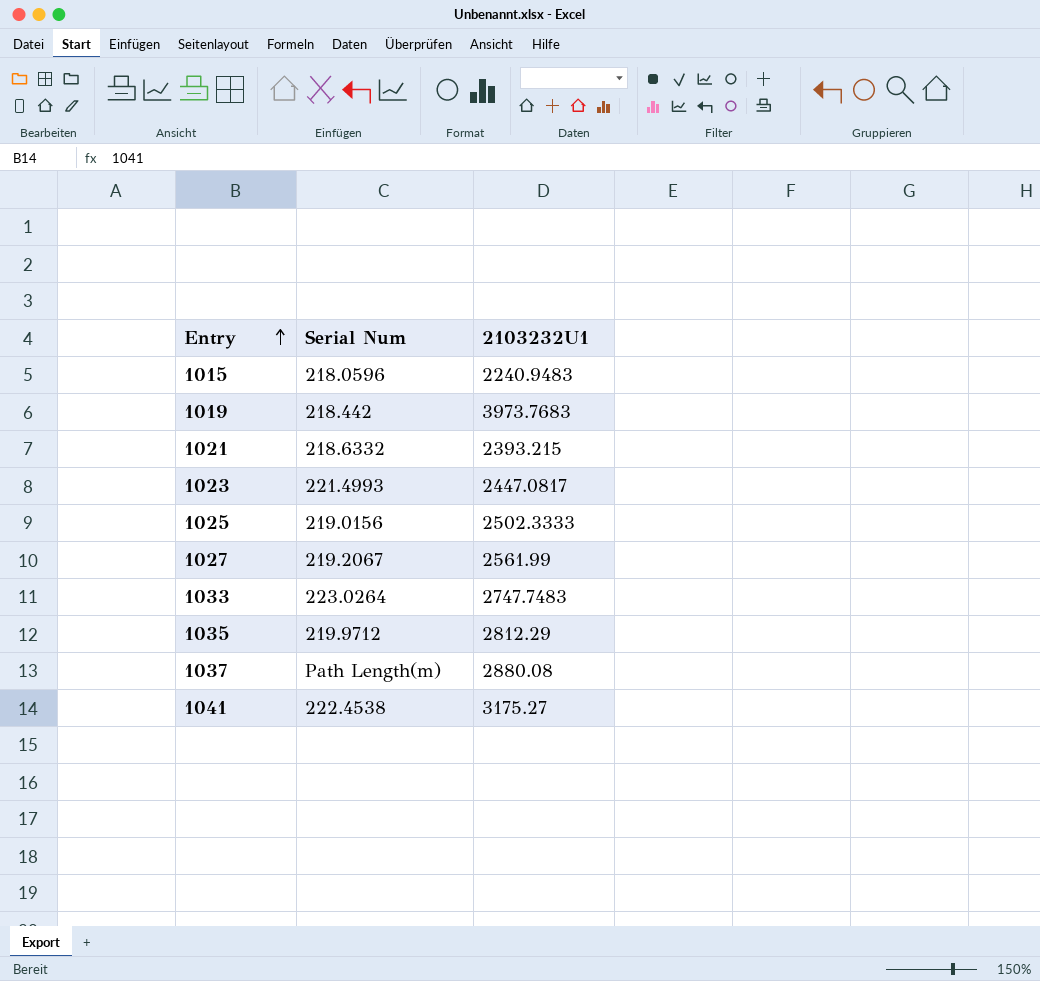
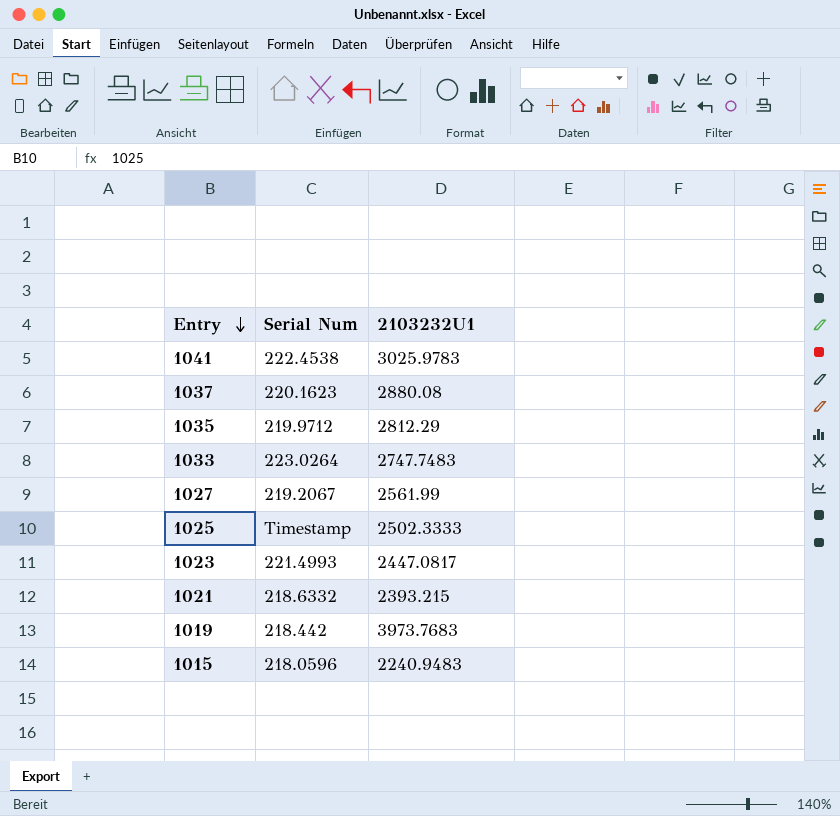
row order: Entry ascending -> Entry descending
1041 | 2103232U1: 3175.27 -> 3025.9783
1037 | Serial Num: Path Length(m) -> 220.1623
1025 | Serial Num: 219.0156 -> Timestamp

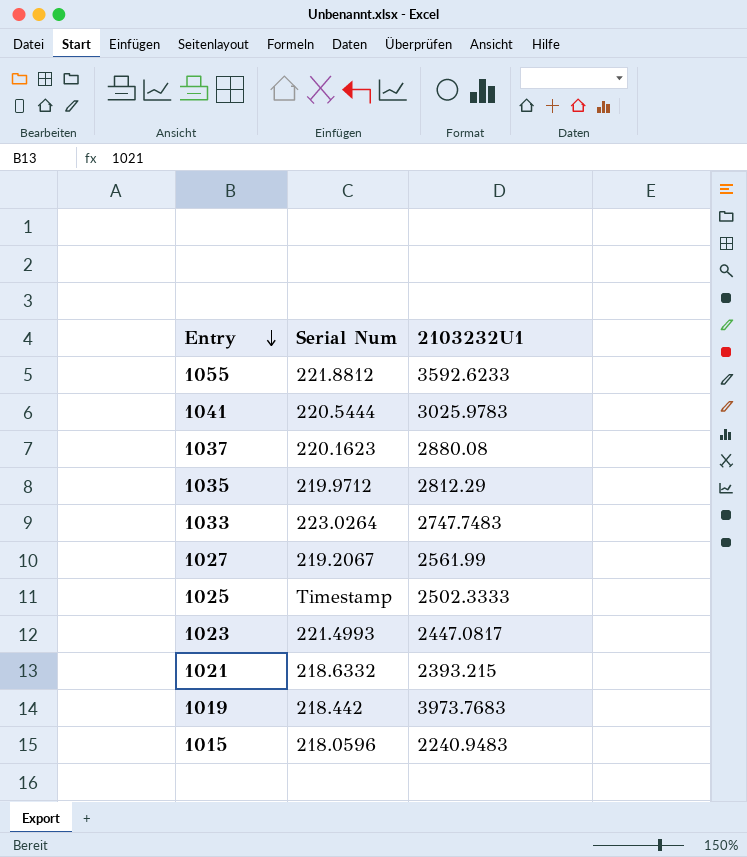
row 1055: none -> 221.8812 | 3592.6233
1041 | Serial Num: 222.4538 -> 220.5444

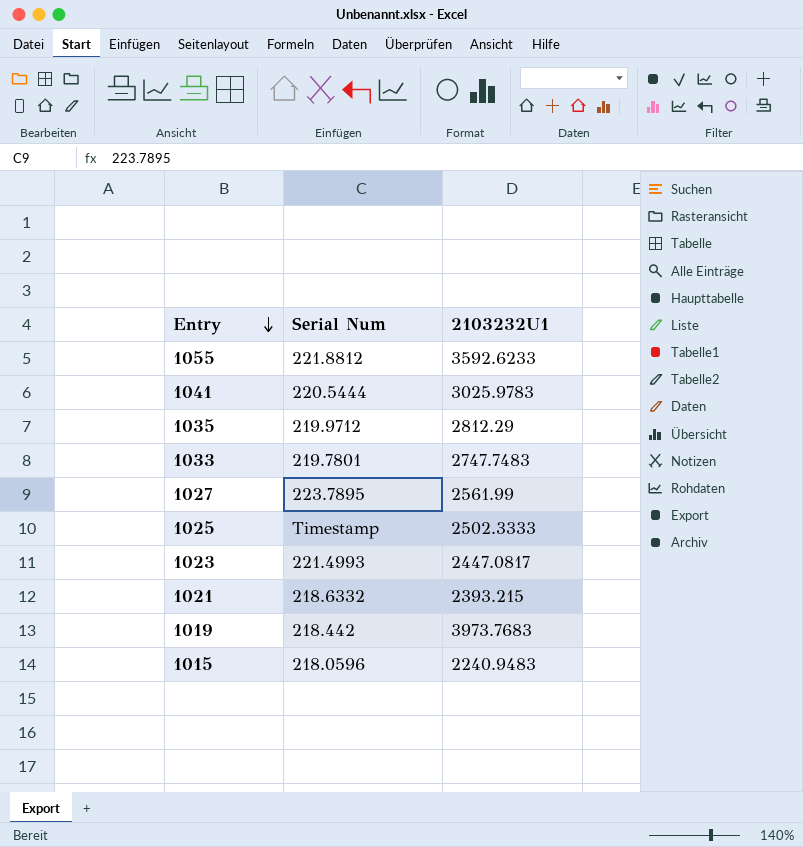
row 1037: 220.1623 | 2880.08 -> none
1033 | Serial Num: 223.0264 -> 219.7801
1027 | Serial Num: 219.2067 -> 223.7895

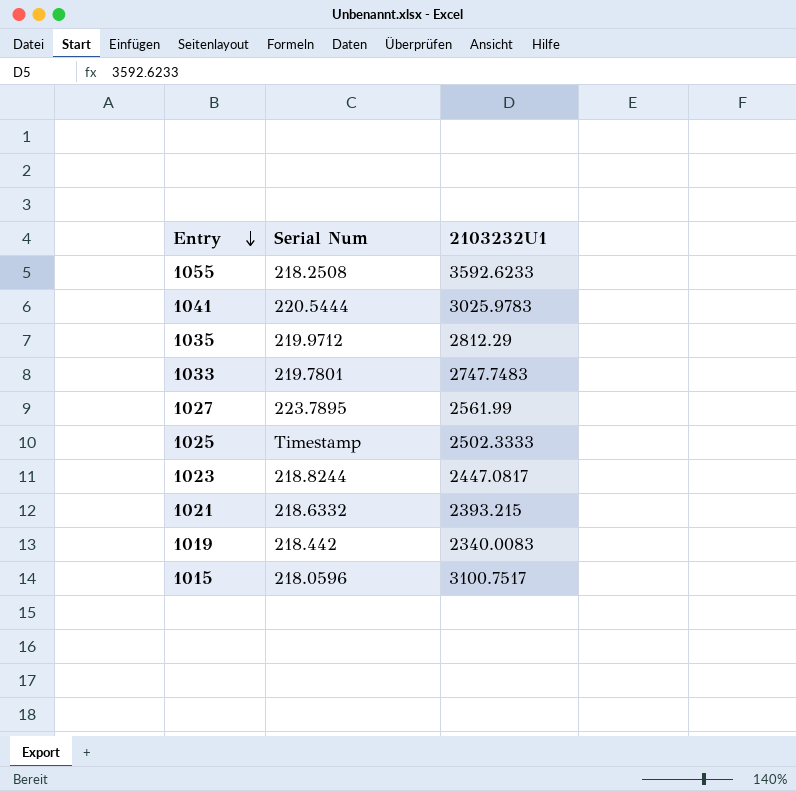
1055 | Serial Num: 221.8812 -> 218.2508
1023 | Serial Num: 221.4993 -> 218.8244
1019 | 2103232U1: 3973.7683 -> 2340.0083
1015 | 2103232U1: 2240.9483 -> 3100.7517

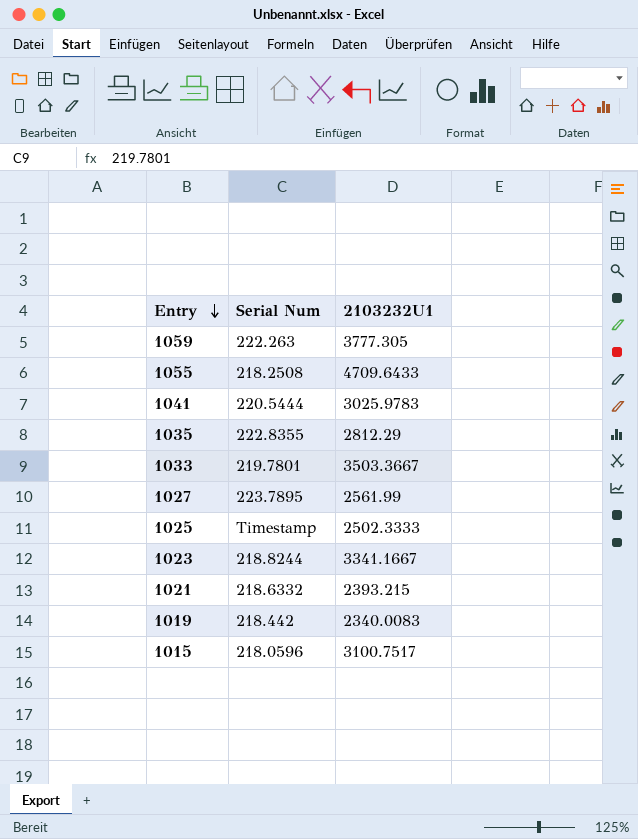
row 1059: none -> 222.263 | 3777.305
1055 | 2103232U1: 3592.6233 -> 4709.6433
1035 | Serial Num: 219.9712 -> 222.8355
1033 | 2103232U1: 2747.7483 -> 3503.3667
1023 | 2103232U1: 2447.0817 -> 3341.1667

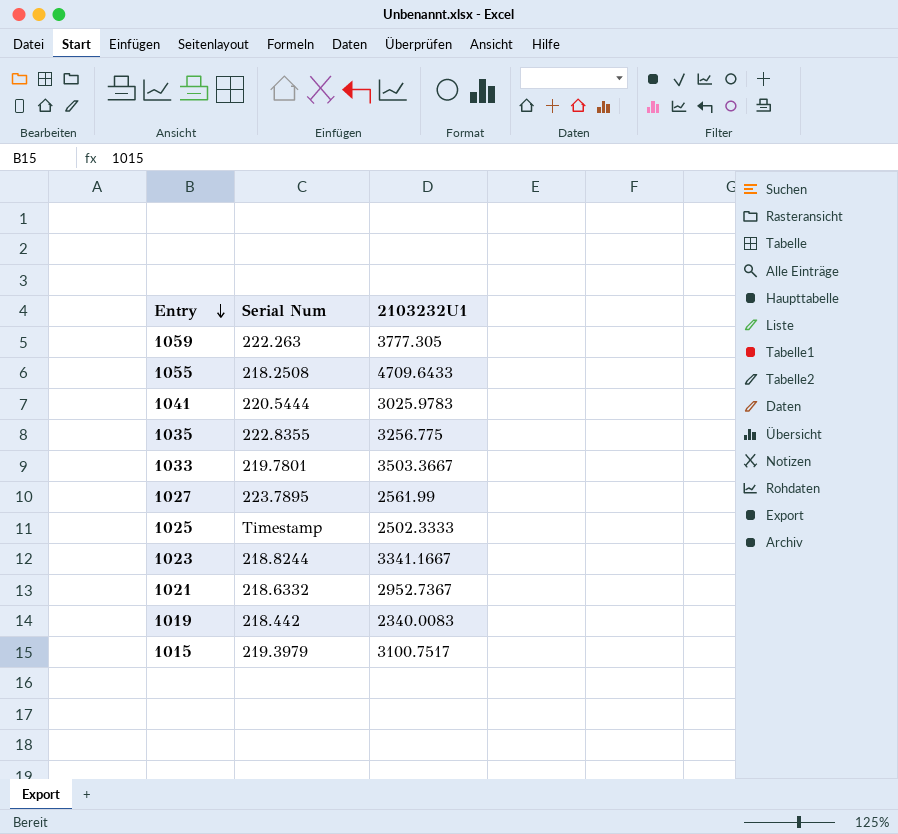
1035 | 2103232U1: 2812.29 -> 3256.775
1021 | 2103232U1: 2393.215 -> 2952.7367
1015 | Serial Num: 218.0596 -> 219.3979

